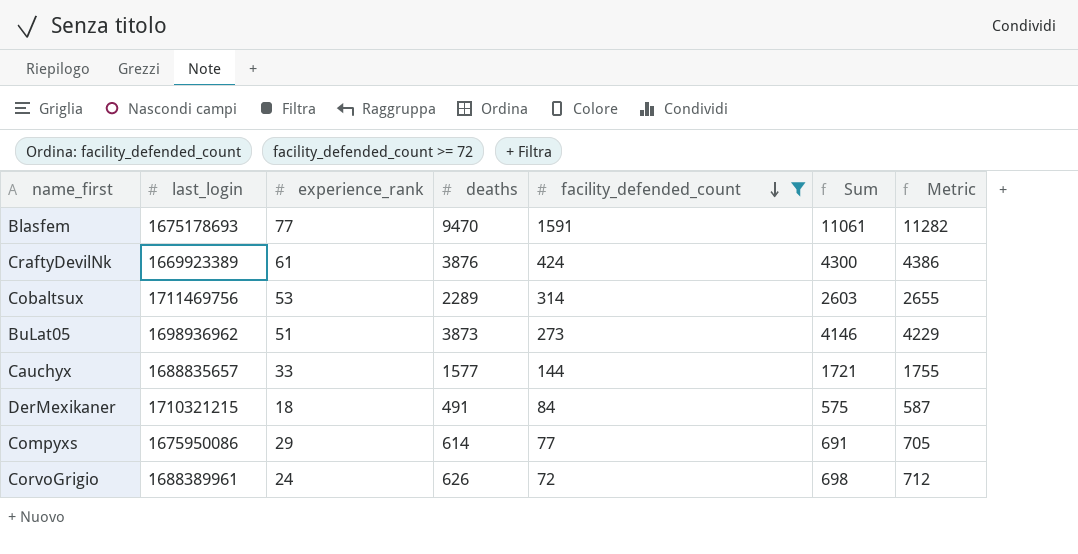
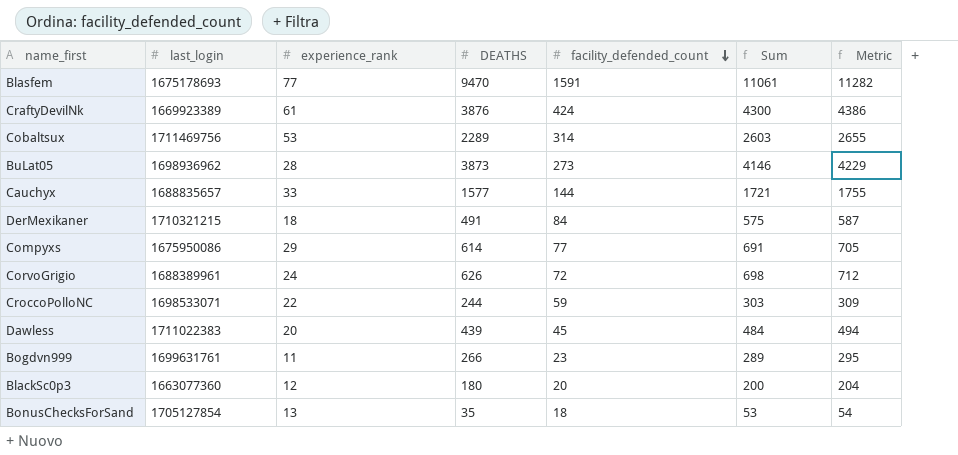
filter: facility_defended_count >= 72 -> none
column name: deaths -> DEATHS
BuLat05 | experience_rank: 51 -> 28

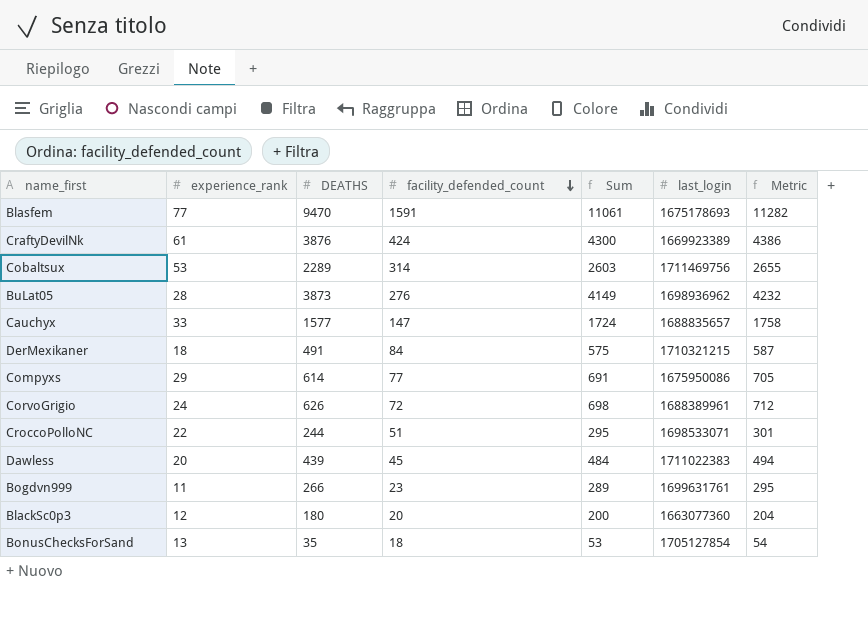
column last_login | position: 2 -> 6
BuLat05 | facility_defended_count: 273 -> 276
BuLat05 | Sum: 4146 -> 4149
BuLat05 | Metric: 4229 -> 4232
Cauchyx | facility_defended_count: 144 -> 147
Cauchyx | Sum: 1721 -> 1724
Cauchyx | Metric: 1755 -> 1758
CroccoPolloNC | facility_defended_count: 59 -> 51
CroccoPolloNC | Sum: 303 -> 295
CroccoPolloNC | Metric: 309 -> 301

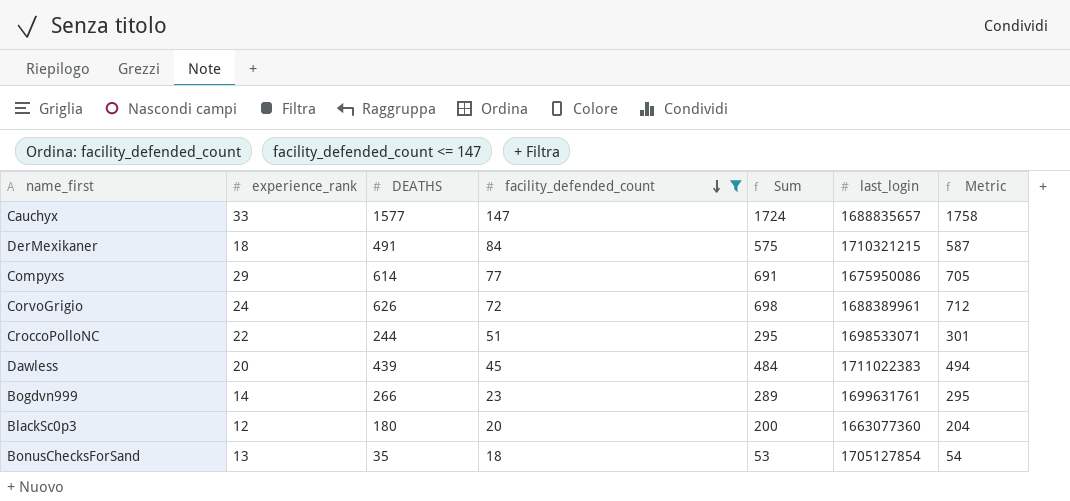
filter: none -> facility_defended_count <= 147
Bogdvn999 | experience_rank: 11 -> 14

